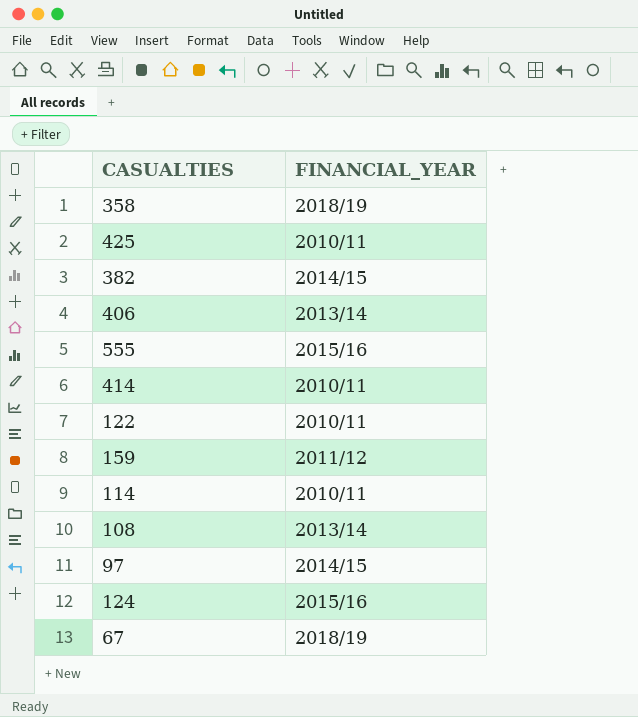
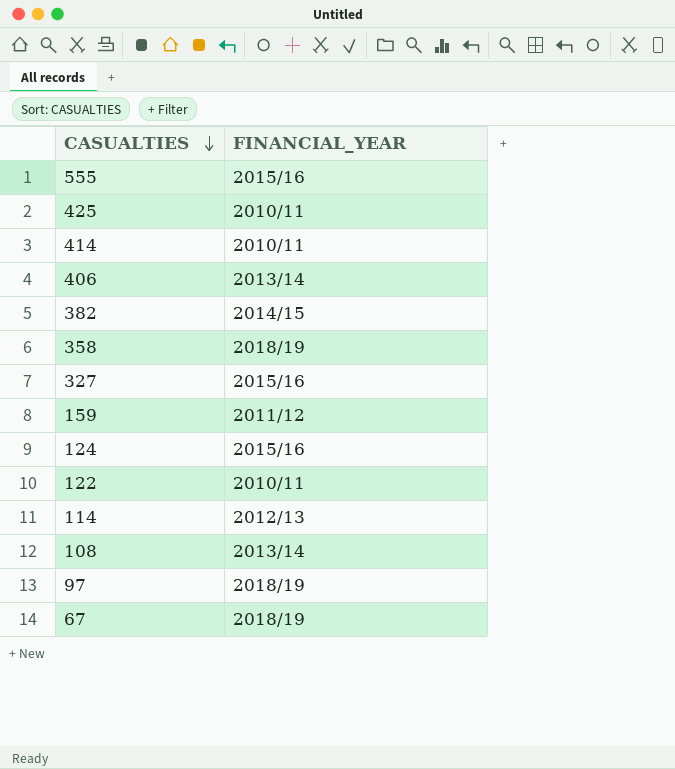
row order: none -> CASUALTIES descending
row 327: none -> 2015/16
114 | FINANCIAL_YEAR: 2010/11 -> 2012/13
97 | FINANCIAL_YEAR: 2014/15 -> 2018/19

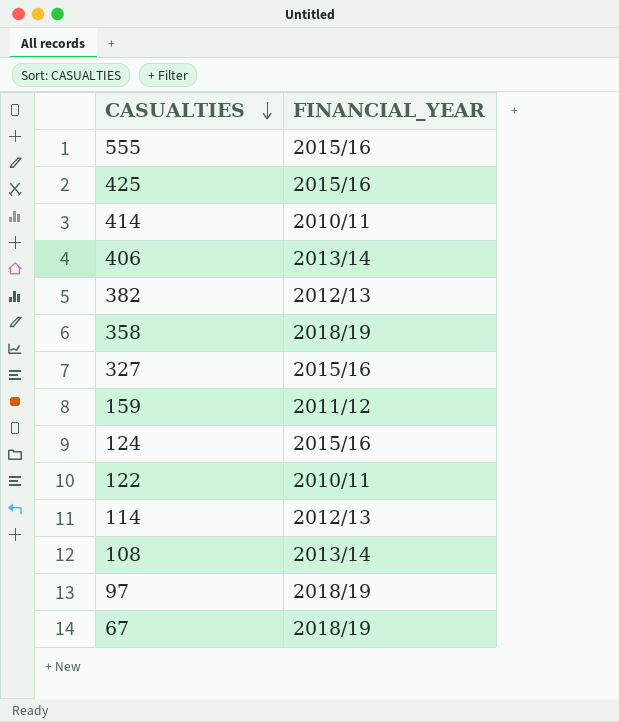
425 | FINANCIAL_YEAR: 2010/11 -> 2015/16
382 | FINANCIAL_YEAR: 2014/15 -> 2012/13

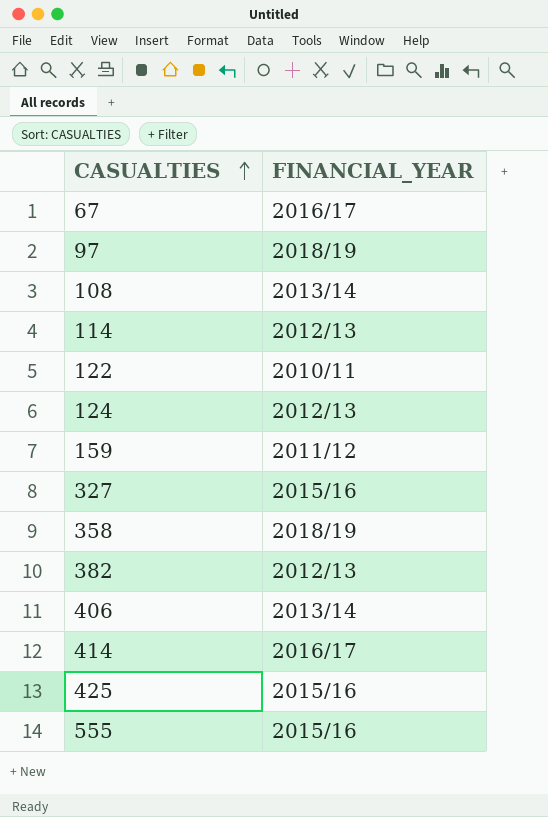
row order: CASUALTIES descending -> CASUALTIES ascending
67 | FINANCIAL_YEAR: 2018/19 -> 2016/17
124 | FINANCIAL_YEAR: 2015/16 -> 2012/13
414 | FINANCIAL_YEAR: 2010/11 -> 2016/17

